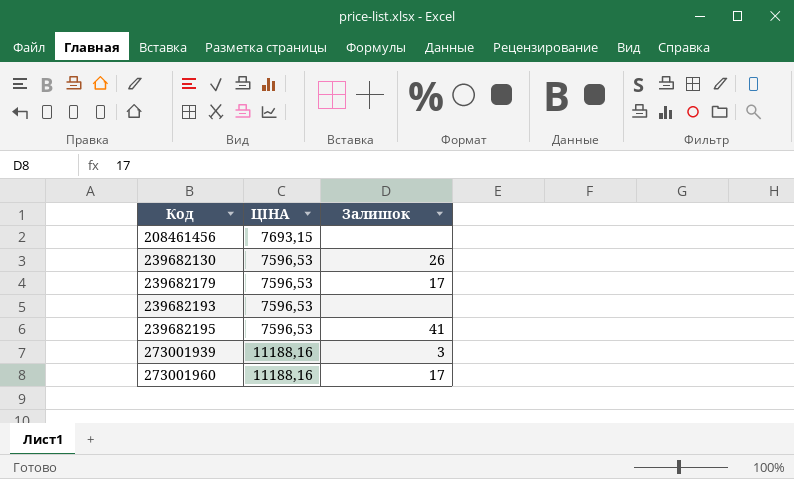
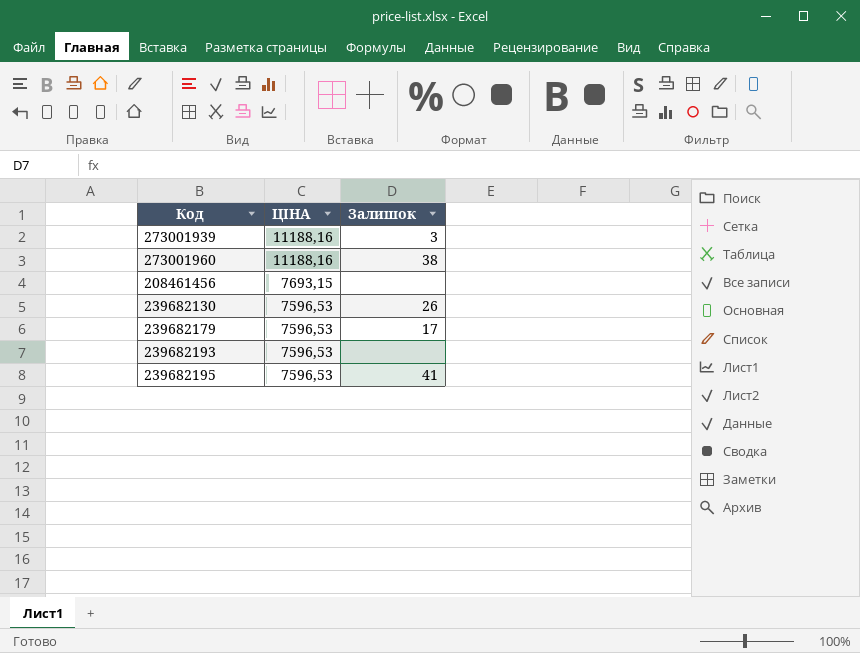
row order: Код ascending -> ЦІНА descending
273001960 | Залишок: 17 -> 38

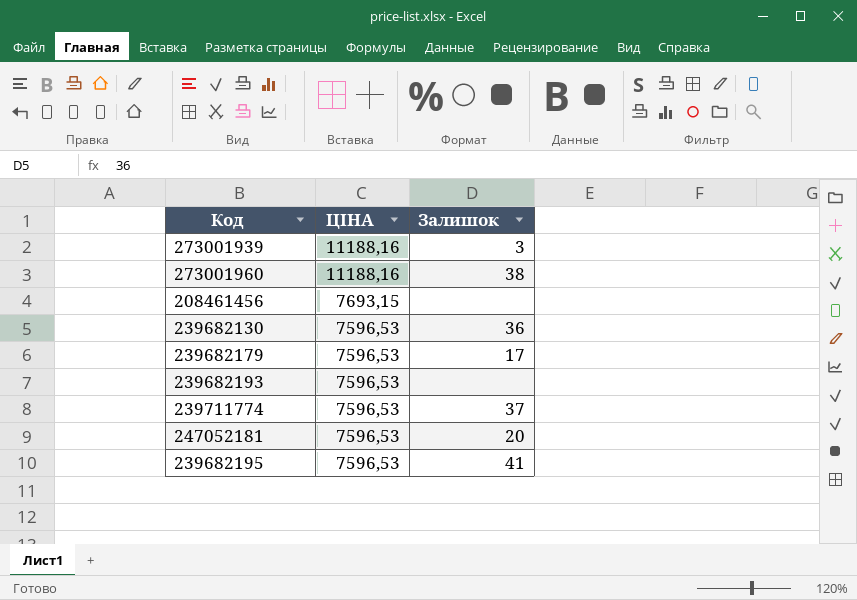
239682130 | Залишок: 26 -> 36
row 239711774: none -> 7596,53 | 37
row 247052181: none -> 7596,53 | 20

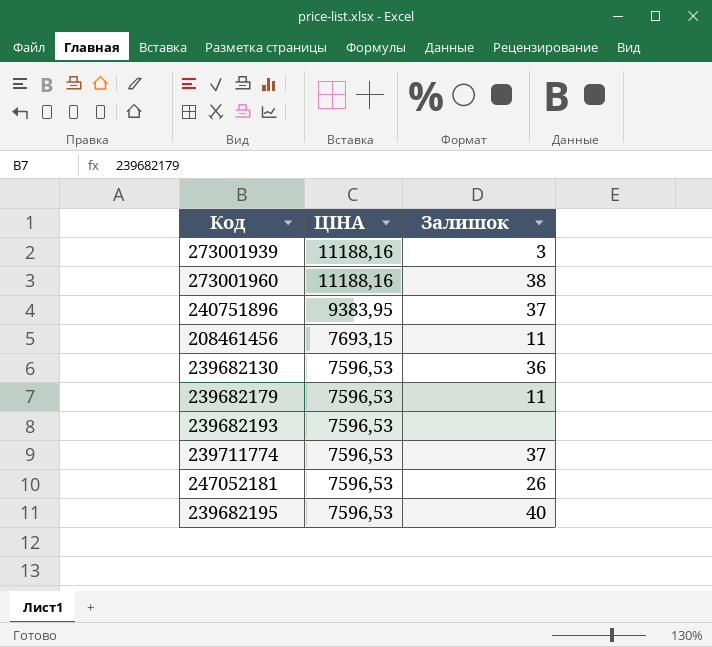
row 240751896: none -> 9383,95 | 37
208461456 | Залишок: none -> 11
239682179 | Залишок: 17 -> 11
247052181 | Залишок: 20 -> 26
239682195 | Залишок: 41 -> 40

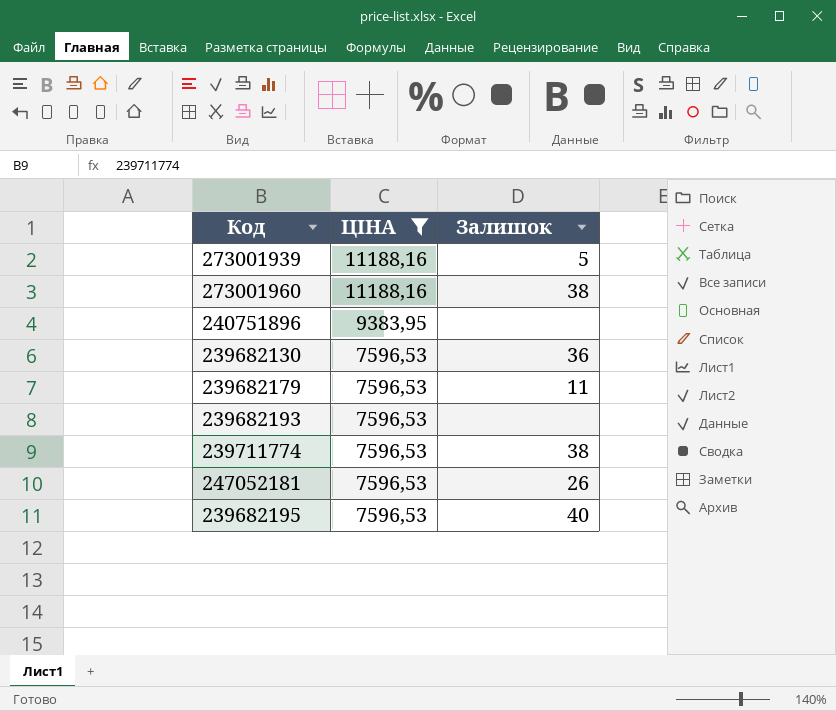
filter: none -> ЦІНА != 7693,15
273001939 | Залишок: 3 -> 5
240751896 | Залишок: 37 -> none
239711774 | Залишок: 37 -> 38

